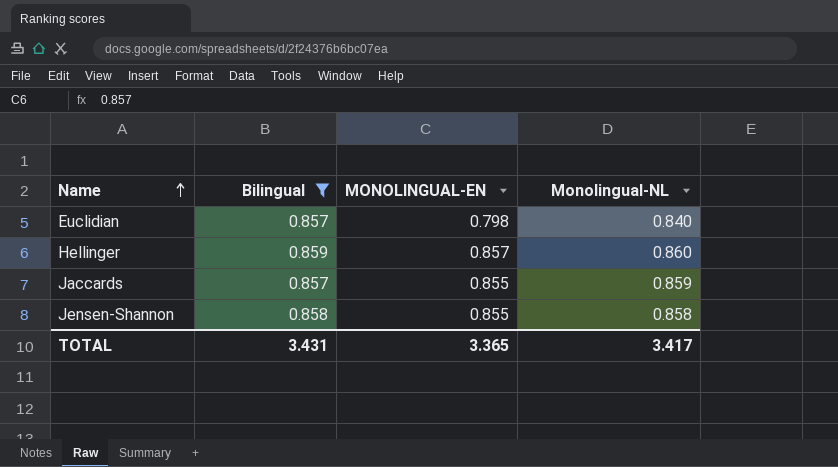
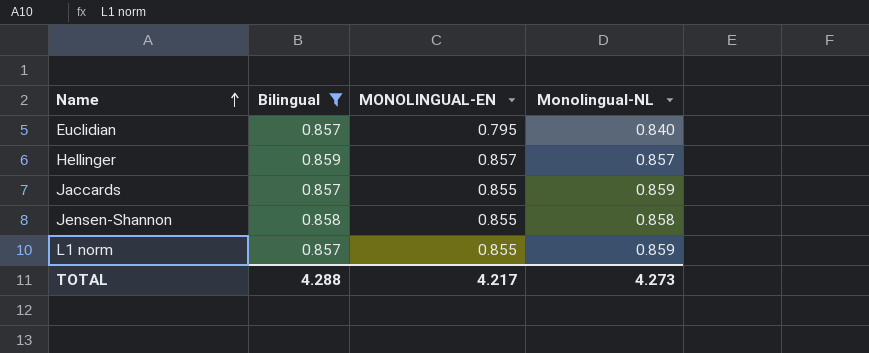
Euclidian | MONOLINGUAL-EN: 0.798 -> 0.795
Hellinger | Monolingual-NL: 0.860 -> 0.857
row L1 norm: none -> 0.857 | 0.855 | 0.859
TOTAL | Bilingual: 3.431 -> 4.288
TOTAL | MONOLINGUAL-EN: 3.365 -> 4.217
TOTAL | Monolingual-NL: 3.417 -> 4.273

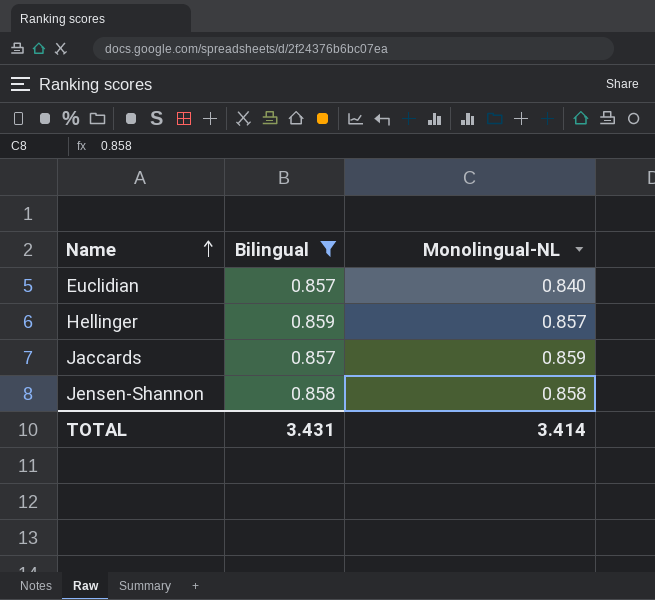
column MONOLINGUAL-EN | position: 3 -> none
row L1 norm: 0.857 | 0.855 | 0.859 -> none
TOTAL | Bilingual: 4.288 -> 3.431
TOTAL | Monolingual-NL: 4.273 -> 3.414

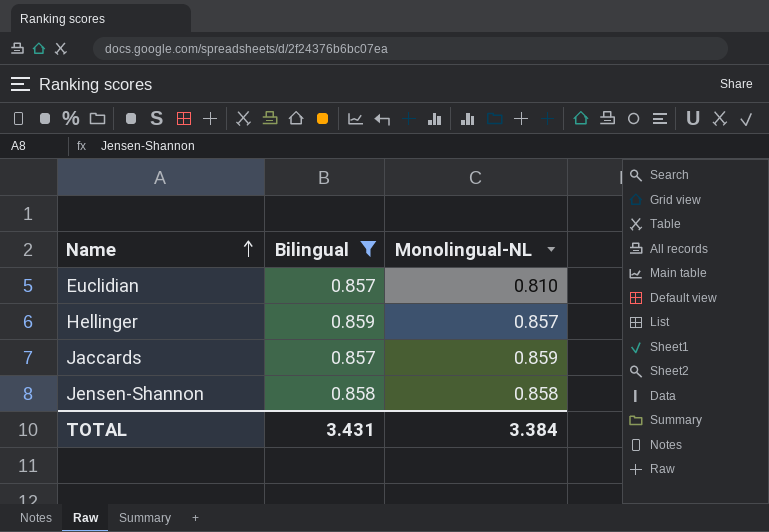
Euclidian | Monolingual-NL: 0.840 -> 0.810
TOTAL | Monolingual-NL: 3.414 -> 3.384

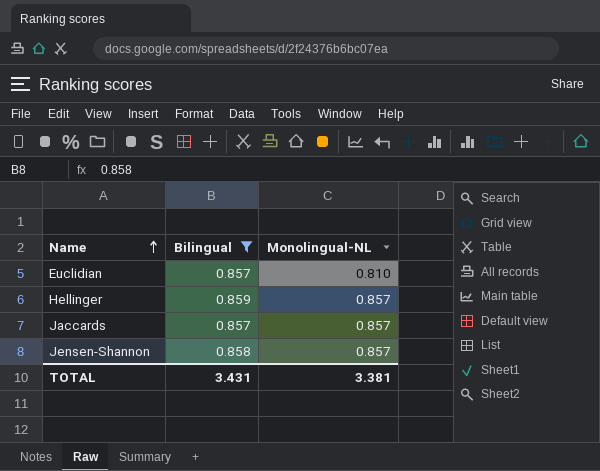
Jaccards | Monolingual-NL: 0.859 -> 0.857
Jensen-Shannon | Monolingual-NL: 0.858 -> 0.857
TOTAL | Monolingual-NL: 3.384 -> 3.381

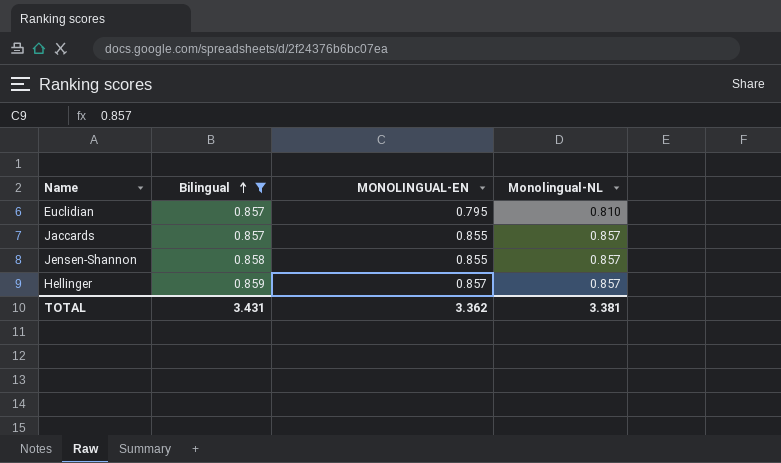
row order: Name ascending -> Bilingual ascending
column MONOLINGUAL-EN | position: none -> 3

